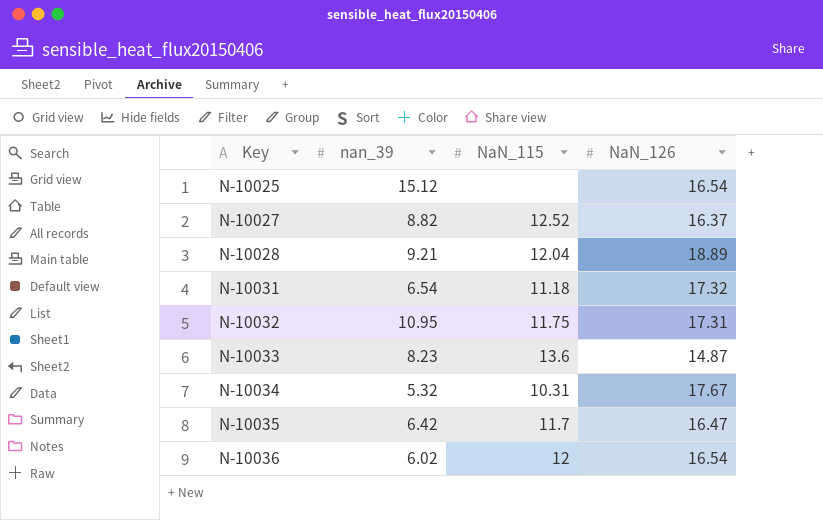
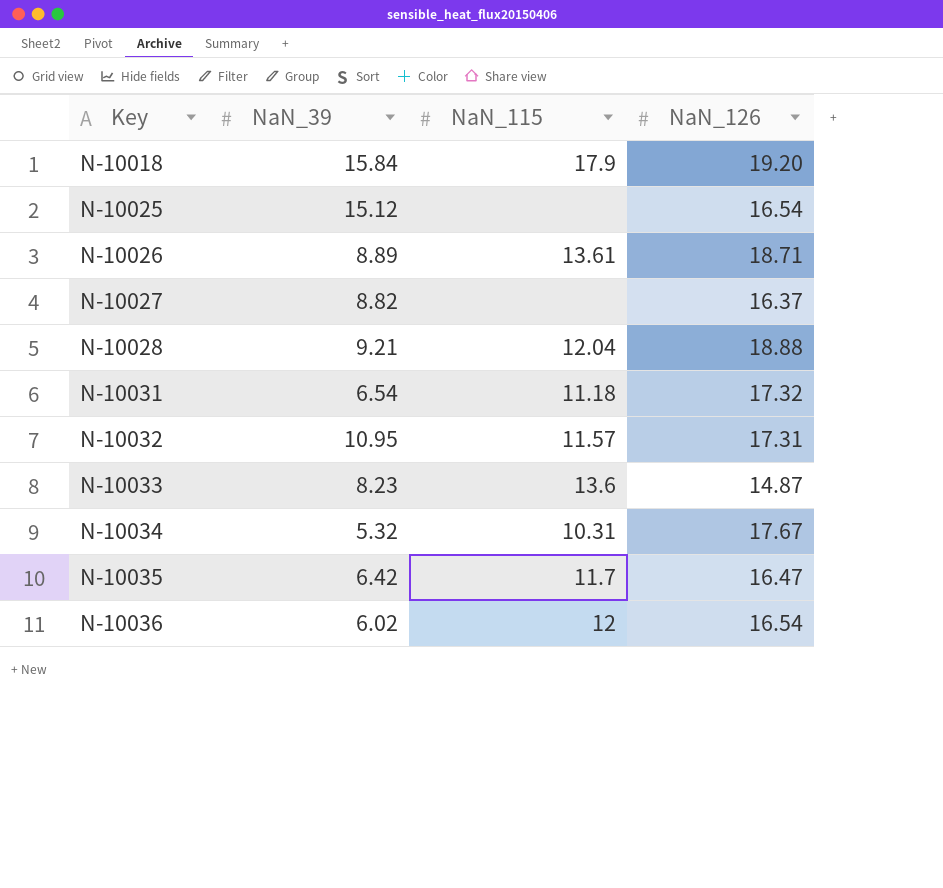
column name: nan_39 -> NaN_39
row N-10018: none -> 15.84 | 17.9 | 19.20
row N-10026: none -> 8.89 | 13.61 | 18.71
N-10027 | NaN_115: 12.52 -> none
N-10028 | NaN_126: 18.89 -> 18.88
N-10032 | NaN_115: 11.75 -> 11.57

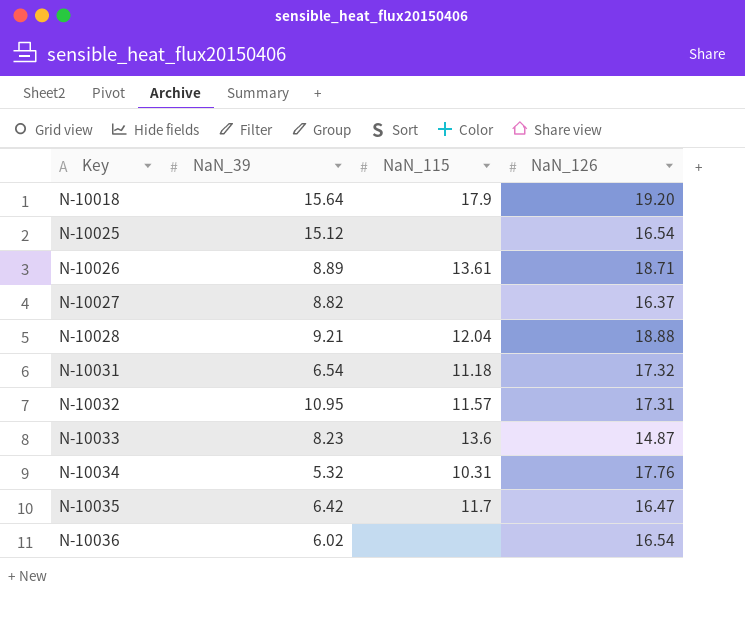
N-10018 | NaN_39: 15.84 -> 15.64
N-10034 | NaN_126: 17.67 -> 17.76
N-10036 | NaN_115: 12 -> none

